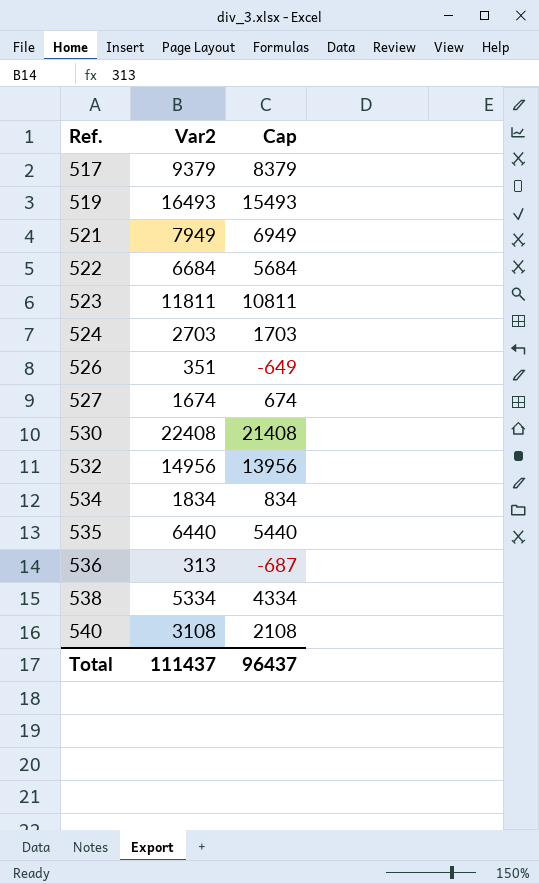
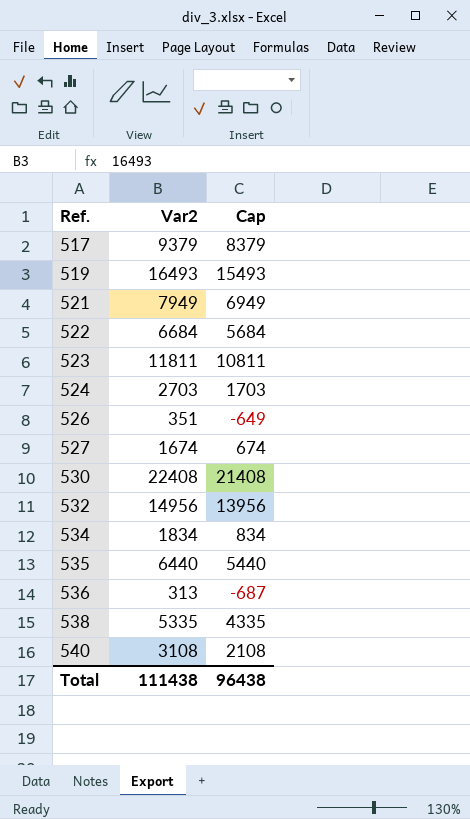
538 | Var2: 5334 -> 5335
538 | Cap: 4334 -> 4335
Total | Var2: 111437 -> 111438
Total | Cap: 96437 -> 96438

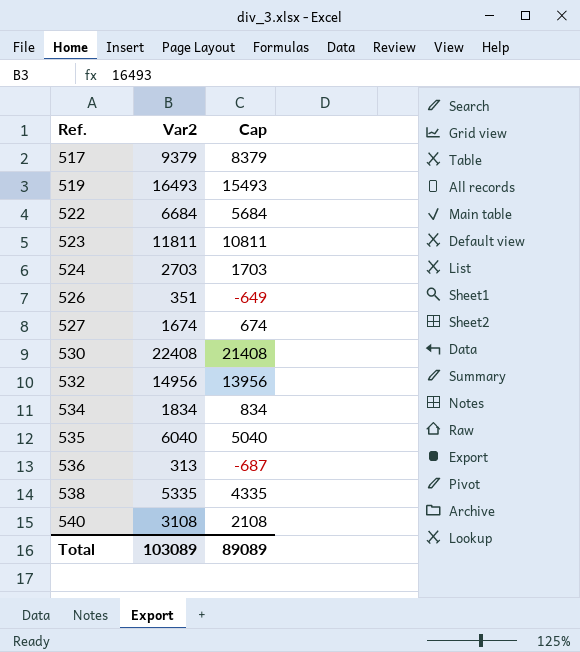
row 521: 7949 | 6949 -> none
535 | Var2: 6440 -> 6040
535 | Cap: 5440 -> 5040
Total | Var2: 111438 -> 103089
Total | Cap: 96438 -> 89089

